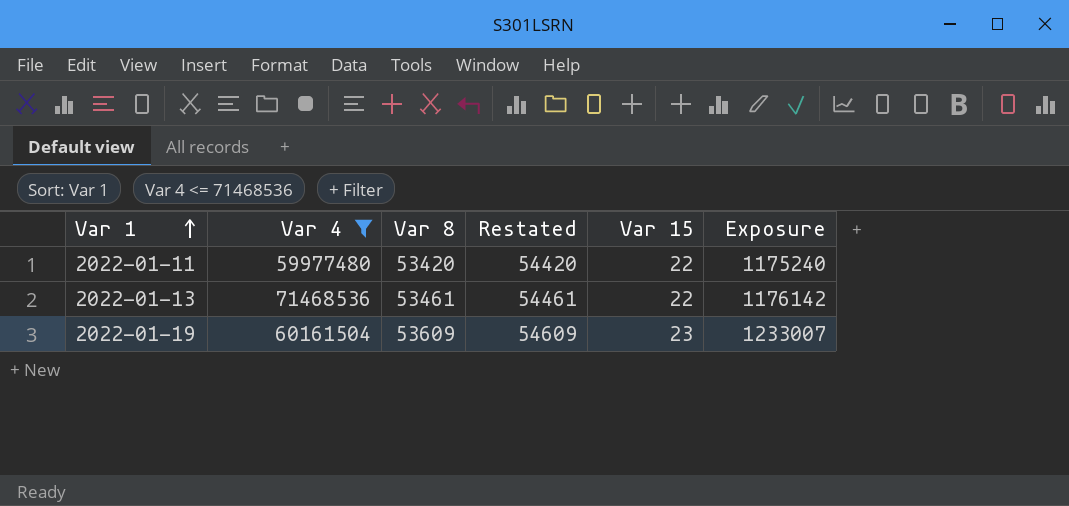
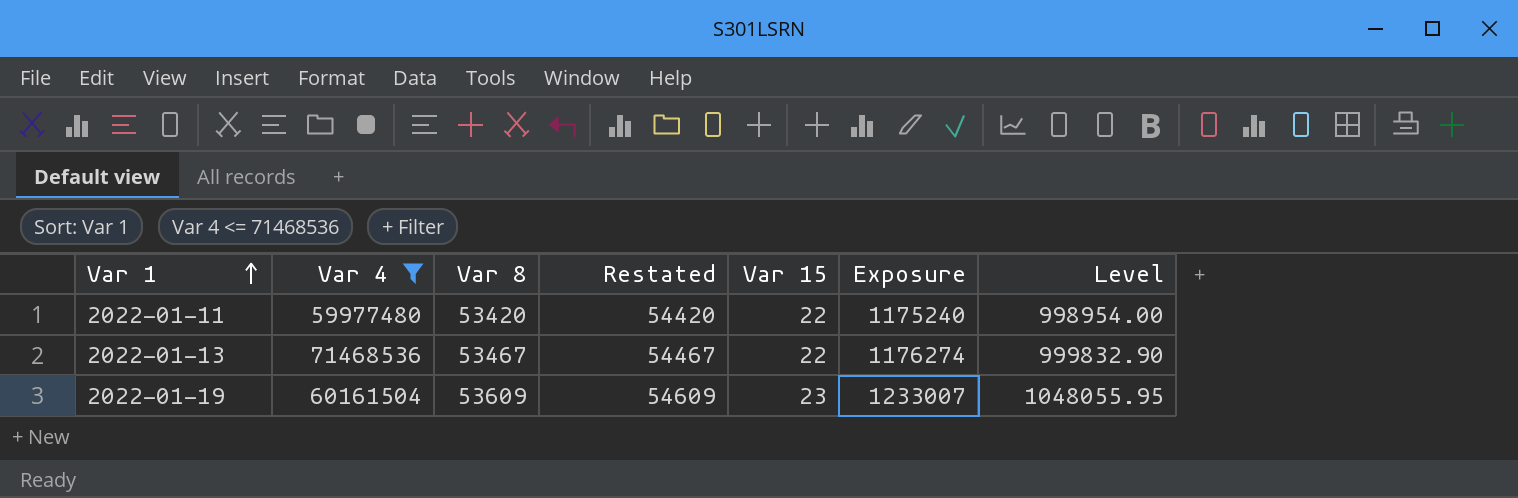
column Level | formula: none -> [Exposure] * 0.85
2022-01-13 | Var 8: 53461 -> 53467
2022-01-13 | Restated: 54461 -> 54467
2022-01-13 | Exposure: 1176142 -> 1176274

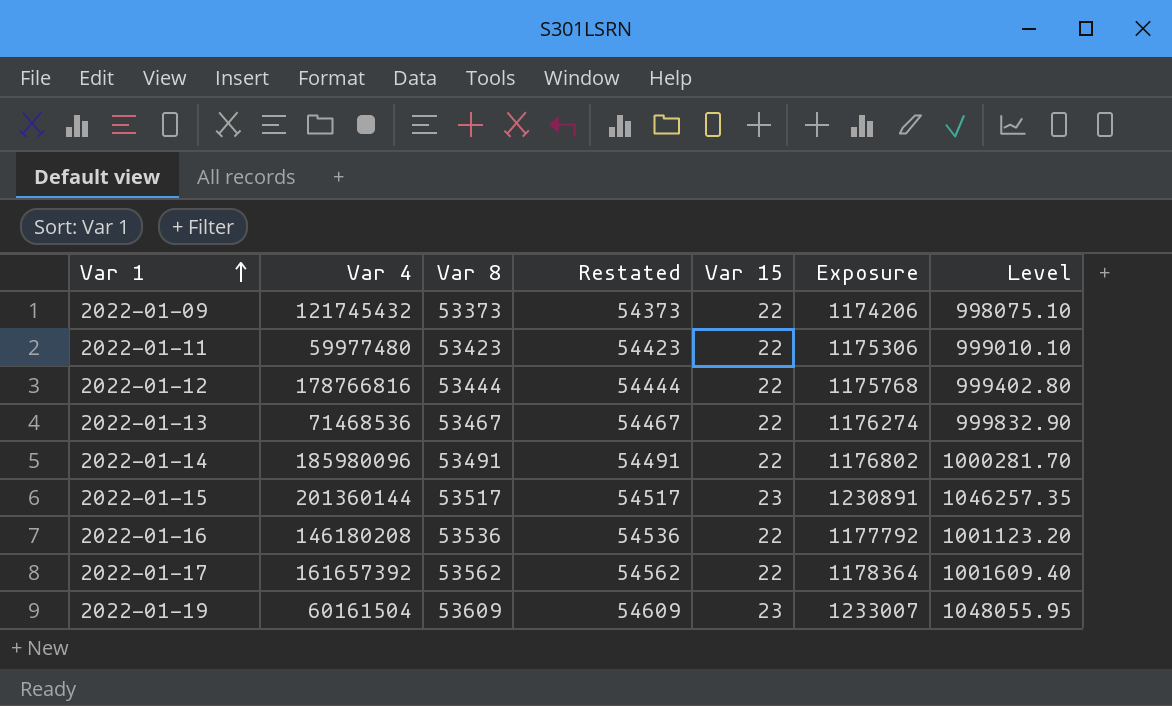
filter: Var 4 <= 71468536 -> none
2022-01-11 | Var 8: 53420 -> 53423
2022-01-11 | Restated: 54420 -> 54423
2022-01-11 | Exposure: 1175240 -> 1175306
2022-01-11 | Level: 998954.00 -> 999010.10

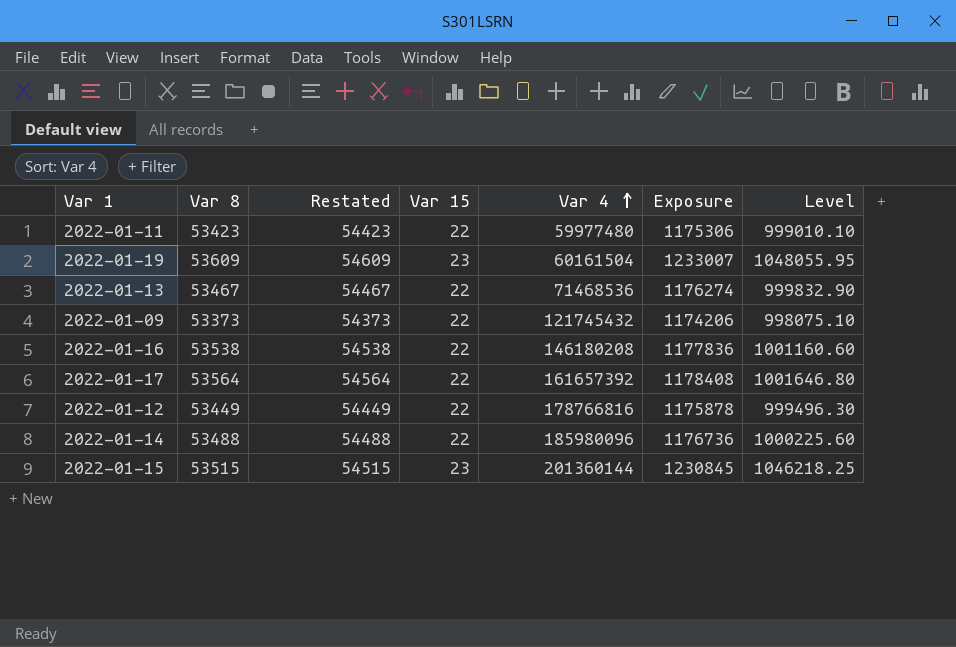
row order: Var 1 ascending -> Var 4 ascending
column Var 4 | position: 2 -> 5
2022-01-16 | Var 8: 53536 -> 53538
2022-01-16 | Restated: 54536 -> 54538
2022-01-16 | Exposure: 1177792 -> 1177836
2022-01-16 | Level: 1001123.20 -> 1001160.60
2022-01-17 | Var 8: 53562 -> 53564
2022-01-17 | Restated: 54562 -> 54564
2022-01-17 | Exposure: 1178364 -> 1178408
2022-01-17 | Level: 1001609.40 -> 1001646.80
2022-01-12 | Var 8: 53444 -> 53449
2022-01-12 | Restated: 54444 -> 54449
2022-01-12 | Exposure: 1175768 -> 1175878
2022-01-12 | Level: 999402.80 -> 999496.30
2022-01-14 | Var 8: 53491 -> 53488
2022-01-14 | Restated: 54491 -> 54488
2022-01-14 | Exposure: 1176802 -> 1176736
2022-01-14 | Level: 1000281.70 -> 1000225.60
2022-01-15 | Var 8: 53517 -> 53515
2022-01-15 | Restated: 54517 -> 54515
2022-01-15 | Exposure: 1230891 -> 1230845
2022-01-15 | Level: 1046257.35 -> 1046218.25

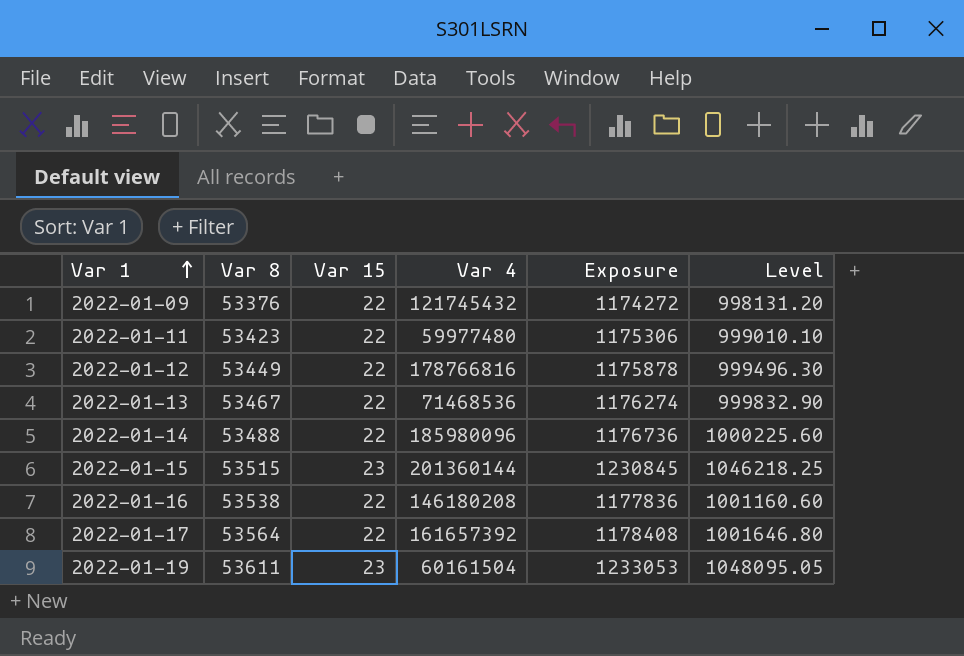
row order: Var 4 ascending -> Var 1 ascending
column Restated | formula: [Var 8] + 1000 -> none
2022-01-09 | Var 8: 53373 -> 53376
2022-01-09 | Exposure: 1174206 -> 1174272
2022-01-09 | Level: 998075.10 -> 998131.20
2022-01-19 | Var 8: 53609 -> 53611
2022-01-19 | Exposure: 1233007 -> 1233053
2022-01-19 | Level: 1048055.95 -> 1048095.05

